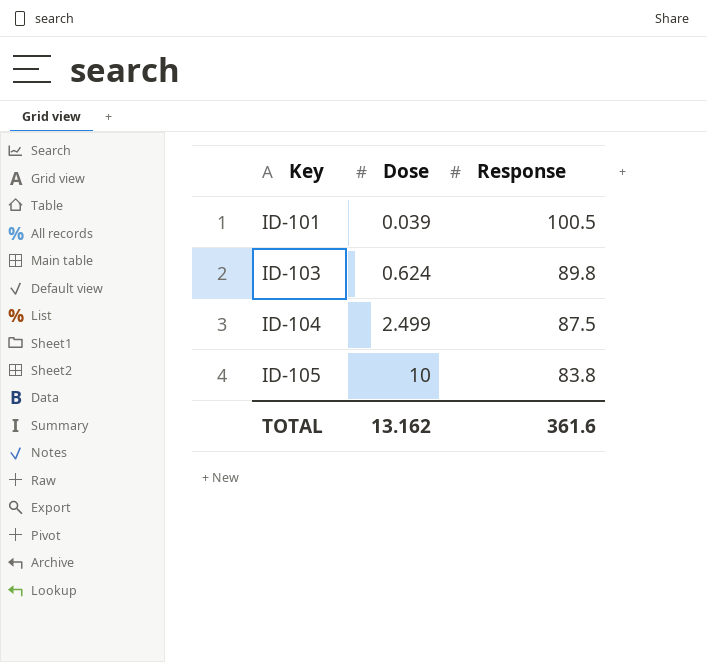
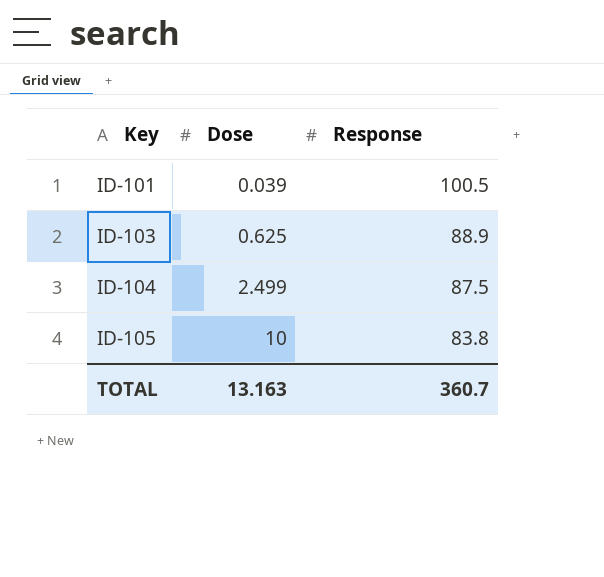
ID-103 | Dose: 0.624 -> 0.625
ID-103 | Response: 89.8 -> 88.9
TOTAL | Dose: 13.162 -> 13.163
TOTAL | Response: 361.6 -> 360.7

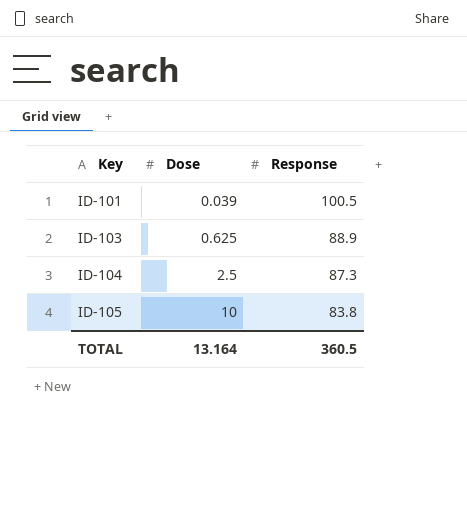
ID-104 | Dose: 2.499 -> 2.5
ID-104 | Response: 87.5 -> 87.3
TOTAL | Dose: 13.163 -> 13.164
TOTAL | Response: 360.7 -> 360.5

